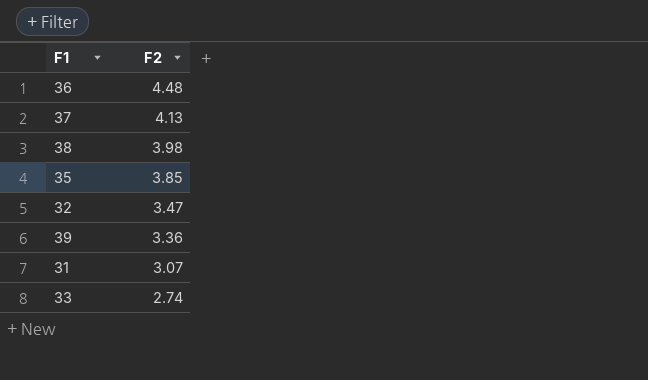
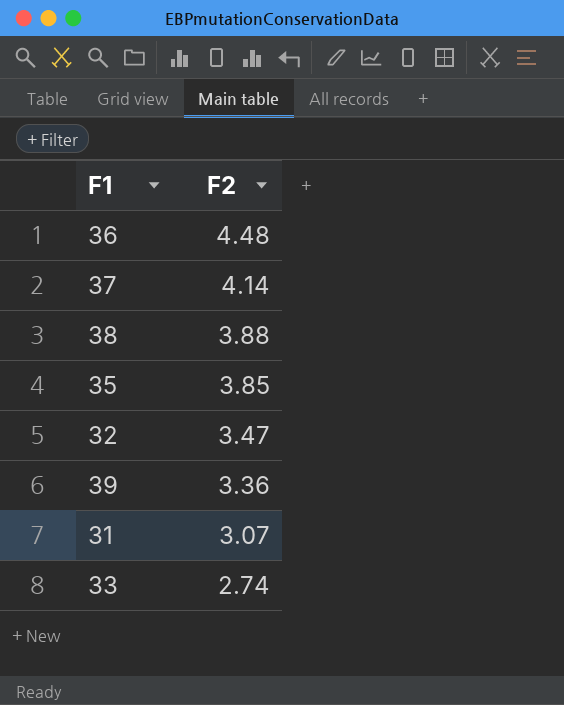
37 | F2: 4.13 -> 4.14
38 | F2: 3.98 -> 3.88

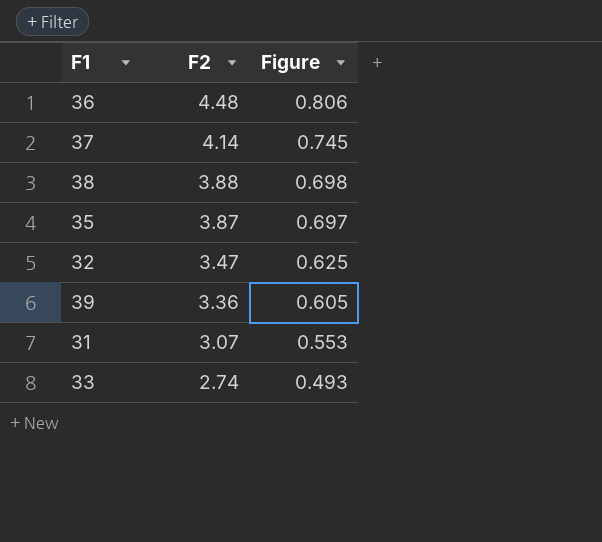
column Figure | formula: none -> [F2] * 0.18
35 | F2: 3.85 -> 3.87

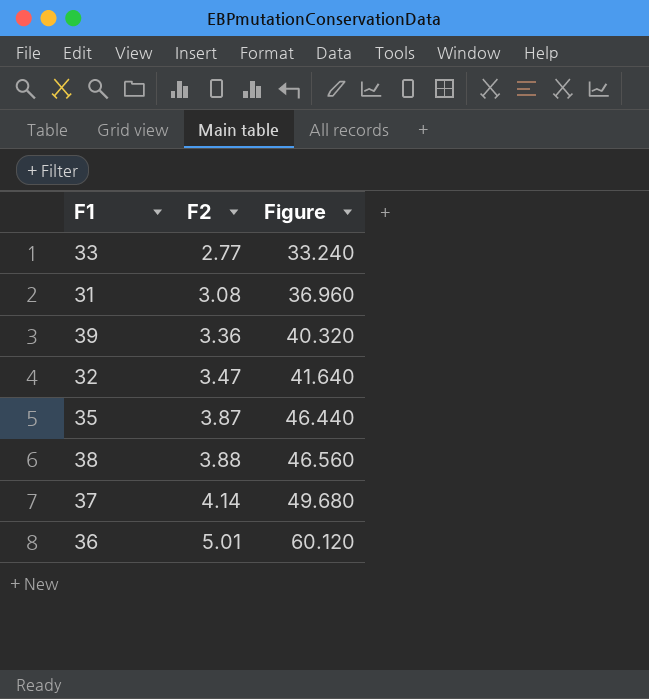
row order: F2 descending -> F2 ascending
column Figure | formula: [F2] * 0.18 -> [F2] * 12
33 | F2: 2.74 -> 2.77
31 | F2: 3.07 -> 3.08
36 | F2: 4.48 -> 5.01

